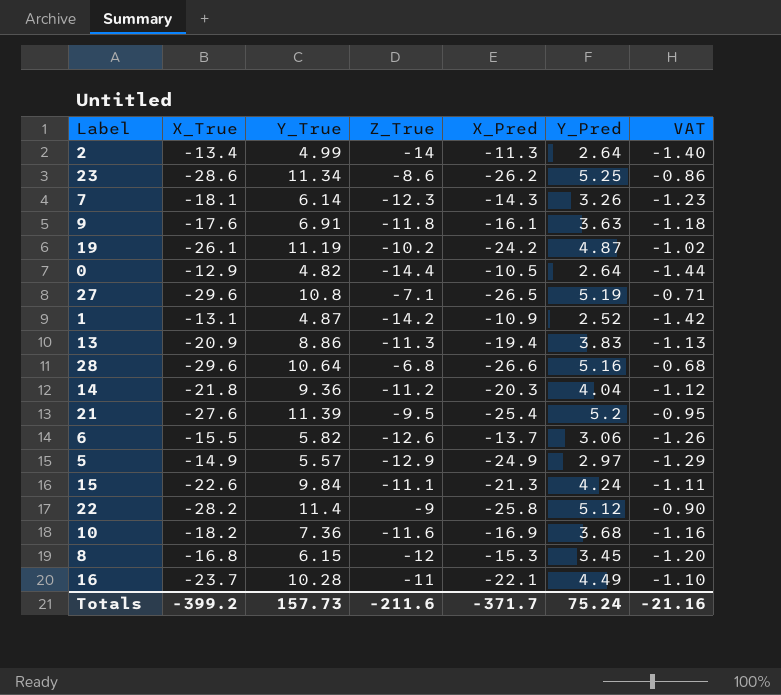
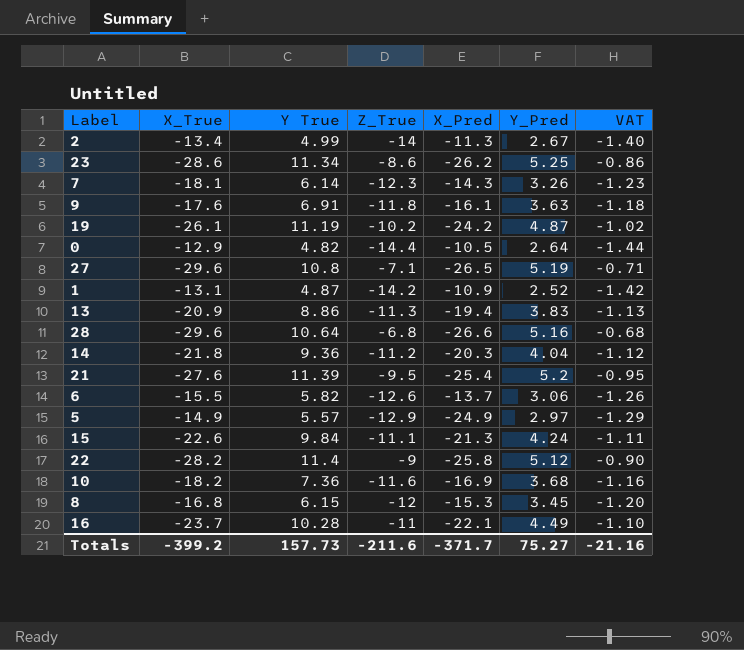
column name: Y_True -> Y True
2 | Y_Pred: 2.64 -> 2.67
Totals | Y_Pred: 75.24 -> 75.27

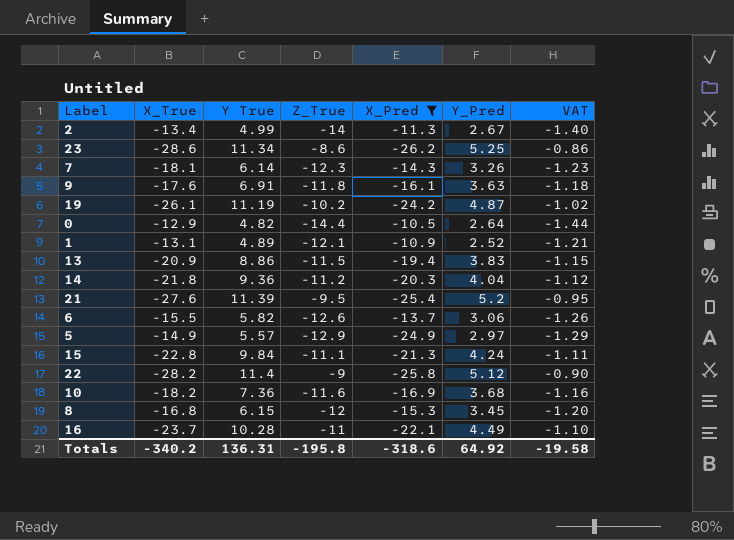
filter: none -> X_Pred >= -26.2
1 | Y True: 4.87 -> 4.89
1 | Z_True: -14.2 -> -12.1
1 | VAT: -1.42 -> -1.21
13 | Z_True: -11.3 -> -11.5
13 | VAT: -1.13 -> -1.15
15 | X_True: -22.6 -> -22.8
Totals | X_True: -399.2 -> -340.2
Totals | Y True: 157.73 -> 136.31
Totals | Z_True: -211.6 -> -195.8
Totals | X_Pred: -371.7 -> -318.6
Totals | Y_Pred: 75.27 -> 64.92
Totals | VAT: -21.16 -> -19.58

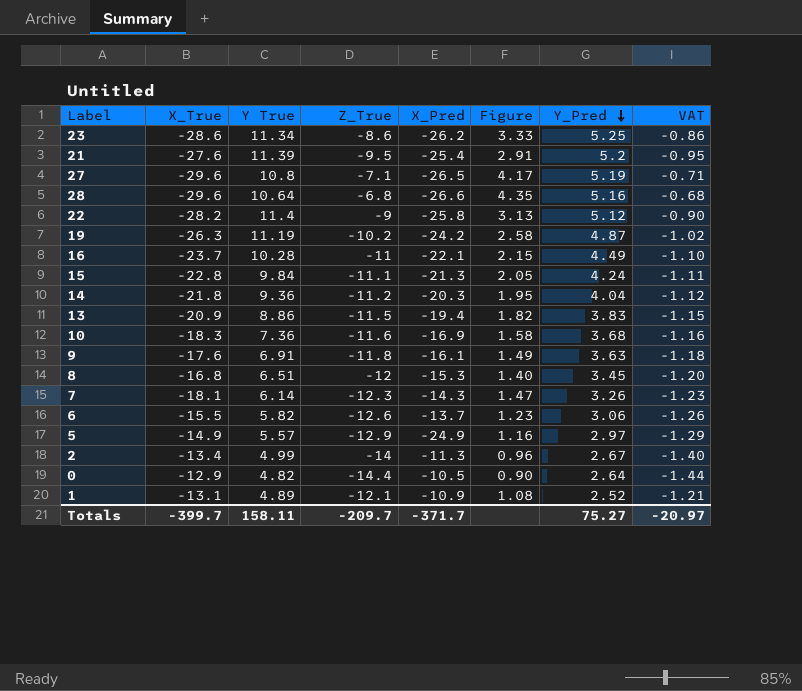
filter: X_Pred >= -26.2 -> none
row order: none -> Y_Pred descending
column Figure | formula: none -> [X_True] / [Z_True]
19 | X_True: -26.1 -> -26.3
10 | X_True: -18.2 -> -18.3
8 | Y True: 6.15 -> 6.51
Totals | X_True: -340.2 -> -399.7
Totals | Y True: 136.31 -> 158.11
Totals | Z_True: -195.8 -> -209.7
Totals | X_Pred: -318.6 -> -371.7
Totals | Y_Pred: 64.92 -> 75.27
Totals | VAT: -19.58 -> -20.97

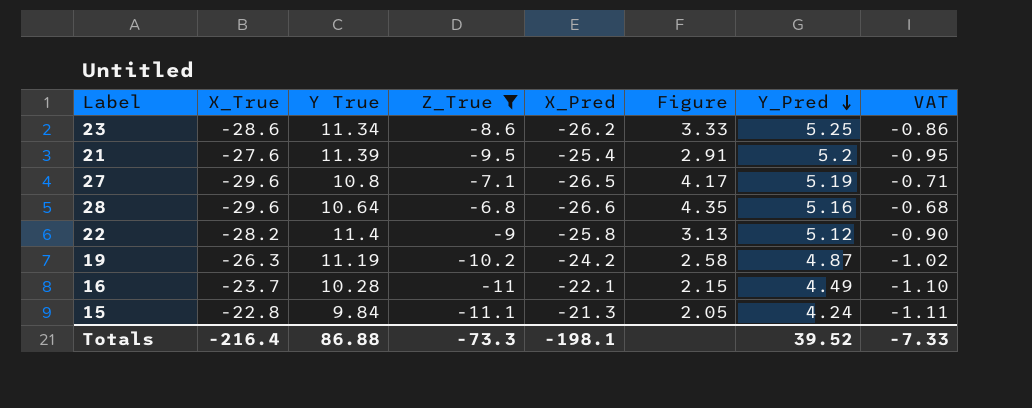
filter: none -> Z_True >= -11.1
Totals | X_True: -399.7 -> -216.4
Totals | Y True: 158.11 -> 86.88
Totals | Z_True: -209.7 -> -73.3
Totals | X_Pred: -371.7 -> -198.1
Totals | Y_Pred: 75.27 -> 39.52
Totals | VAT: -20.97 -> -7.33

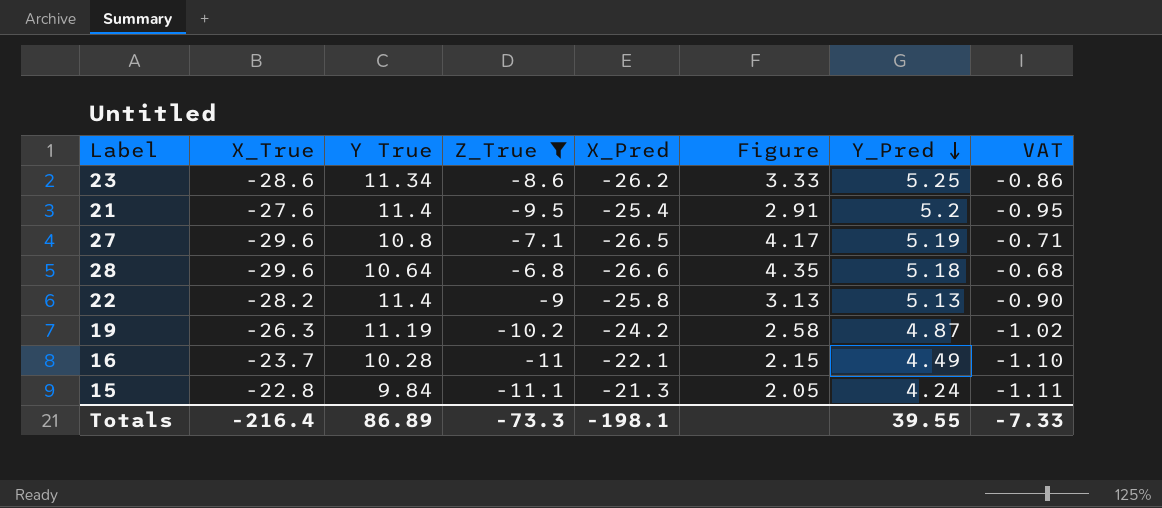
21 | Y True: 11.39 -> 11.4
28 | Y_Pred: 5.16 -> 5.18
22 | Y_Pred: 5.12 -> 5.13
Totals | Y True: 86.88 -> 86.89
Totals | Y_Pred: 39.52 -> 39.55

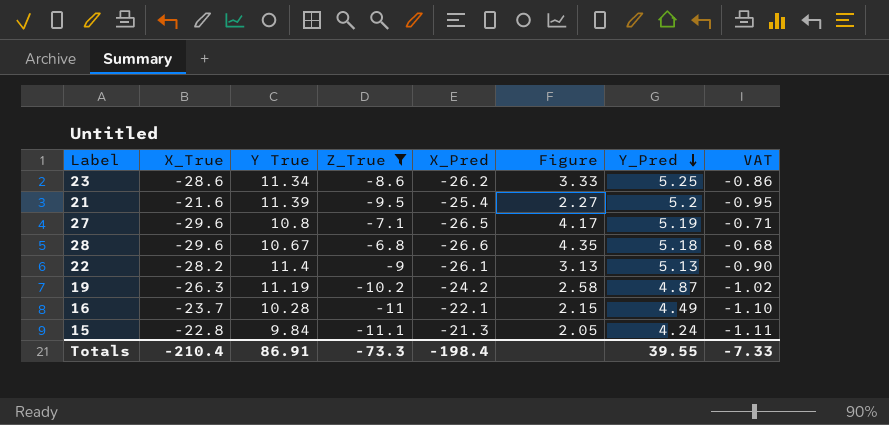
21 | X_True: -27.6 -> -21.6
21 | Y True: 11.4 -> 11.39
21 | Figure: 2.91 -> 2.27
28 | Y True: 10.64 -> 10.67
22 | X_Pred: -25.8 -> -26.1
Totals | X_True: -216.4 -> -210.4
Totals | Y True: 86.89 -> 86.91
Totals | X_Pred: -198.1 -> -198.4

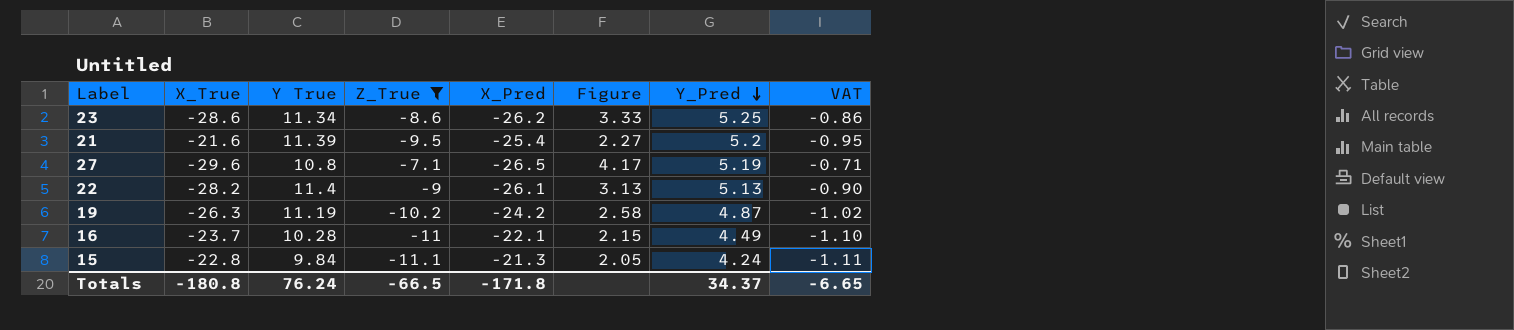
row 28: -29.6 | 10.67 | -6.8 | -26.6 | 4.35 | 5.18 | -0.68 -> none
Totals | X_True: -210.4 -> -180.8
Totals | Y True: 86.91 -> 76.24
Totals | Z_True: -73.3 -> -66.5
Totals | X_Pred: -198.4 -> -171.8
Totals | Y_Pred: 39.55 -> 34.37
Totals | VAT: -7.33 -> -6.65

